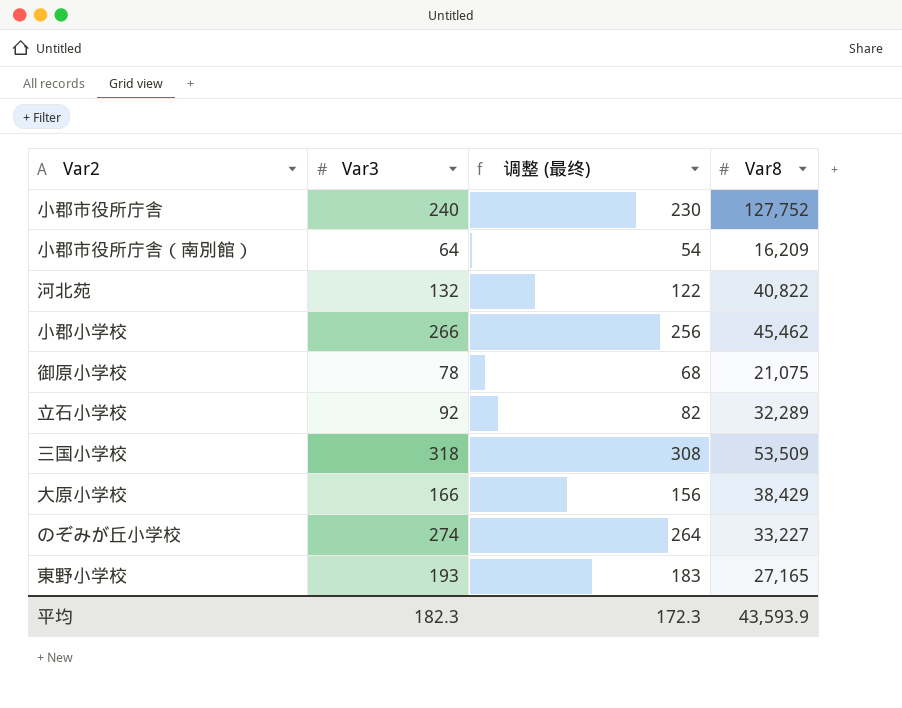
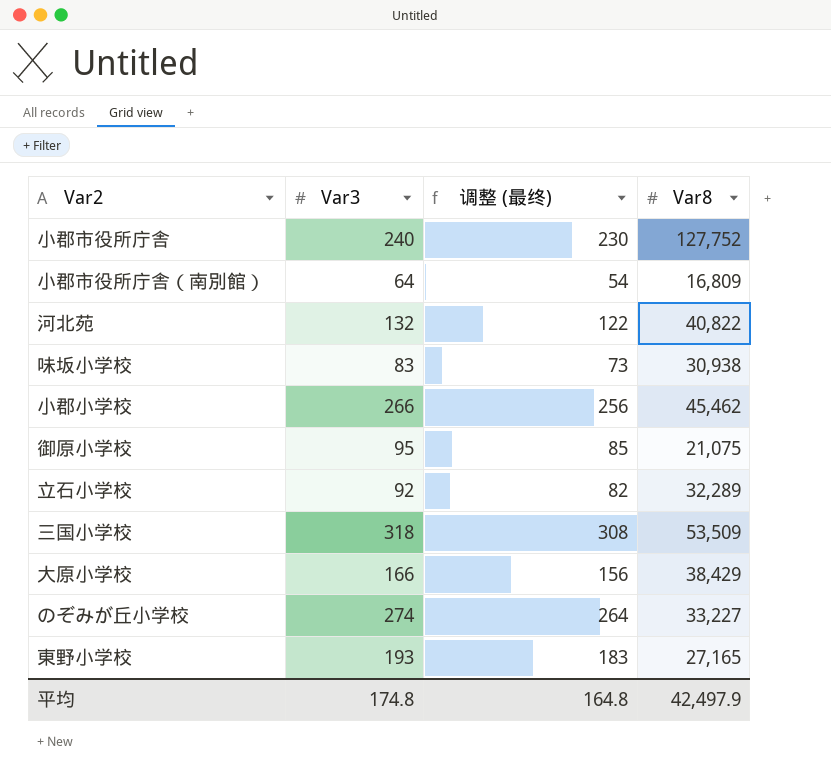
小郡市役所庁舎（南別館） | Var8: 16,209 -> 16,809
row 味坂小学校: none -> 83 | 73 | 30,938
御原小学校 | Var3: 78 -> 95
御原小学校 | 调整 (最终): 68 -> 85
平均 | Var3: 182.3 -> 174.8
平均 | 调整 (最终): 172.3 -> 164.8
平均 | Var8: 43,593.9 -> 42,497.9

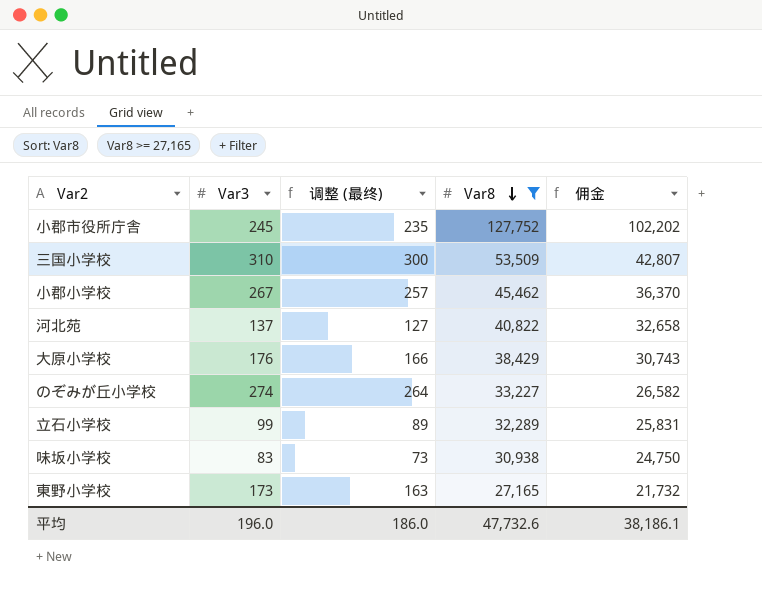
filter: none -> Var8 >= 27,165
row order: none -> Var8 descending
column 佣金 | formula: none -> [Var8] * 0.8
小郡市役所庁舎 | Var3: 240 -> 245
小郡市役所庁舎 | 调整 (最终): 230 -> 235
三国小学校 | Var3: 318 -> 310
三国小学校 | 调整 (最终): 308 -> 300
小郡小学校 | Var3: 266 -> 267
小郡小学校 | 调整 (最终): 256 -> 257
河北苑 | Var3: 132 -> 137
河北苑 | 调整 (最终): 122 -> 127
大原小学校 | Var3: 166 -> 176
大原小学校 | 调整 (最终): 156 -> 166
立石小学校 | Var3: 92 -> 99
立石小学校 | 调整 (最终): 82 -> 89
東野小学校 | Var3: 193 -> 173
東野小学校 | 调整 (最终): 183 -> 163
平均 | Var3: 174.8 -> 196.0
平均 | 调整 (最终): 164.8 -> 186.0
平均 | Var8: 42,497.9 -> 47,732.6

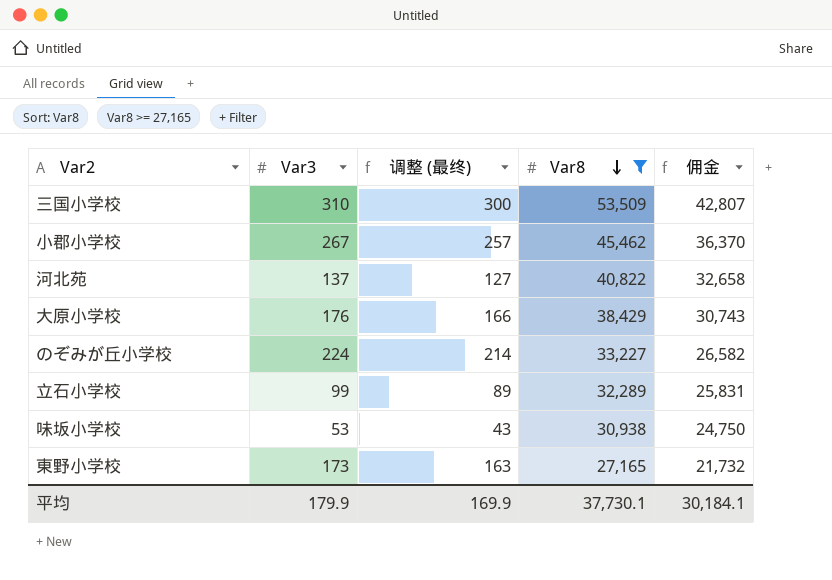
row 小郡市役所庁舎: 245 | 235 | 127,752 | 102,202 -> none
のぞみが丘小学校 | Var3: 274 -> 224
のぞみが丘小学校 | 调整 (最终): 264 -> 214
味坂小学校 | Var3: 83 -> 53
味坂小学校 | 调整 (最终): 73 -> 43
平均 | Var3: 196.0 -> 179.9
平均 | 调整 (最终): 186.0 -> 169.9
平均 | Var8: 47,732.6 -> 37,730.1
平均 | 佣金: 38,186.1 -> 30,184.1

